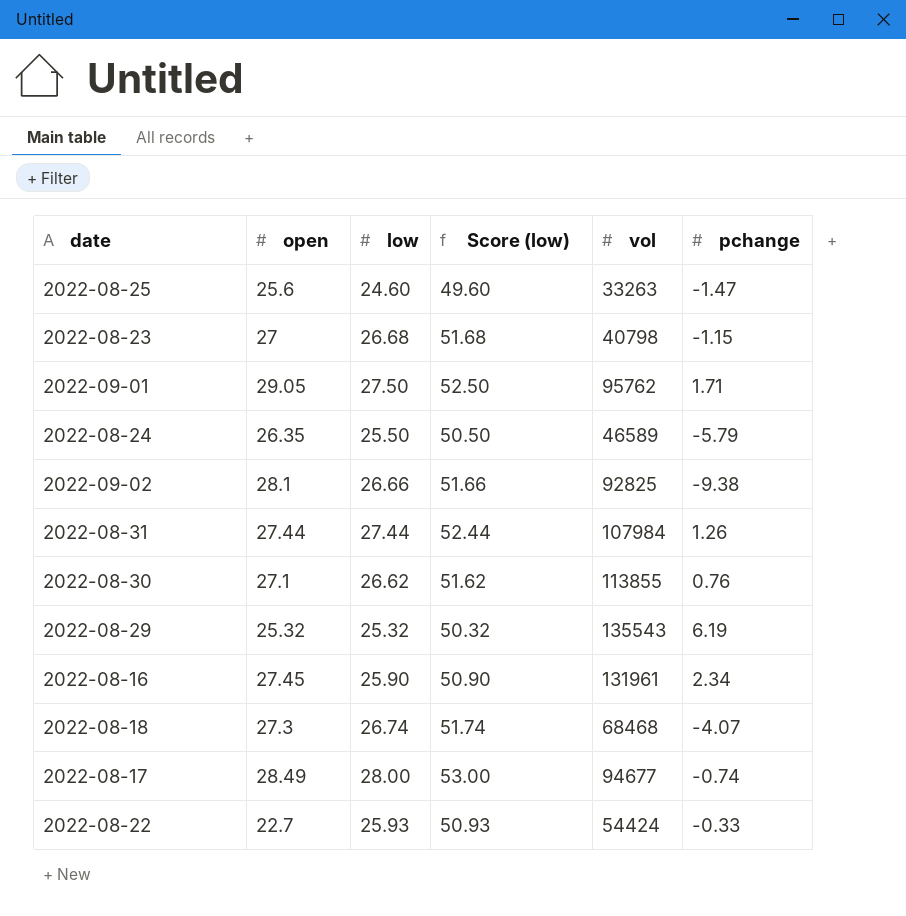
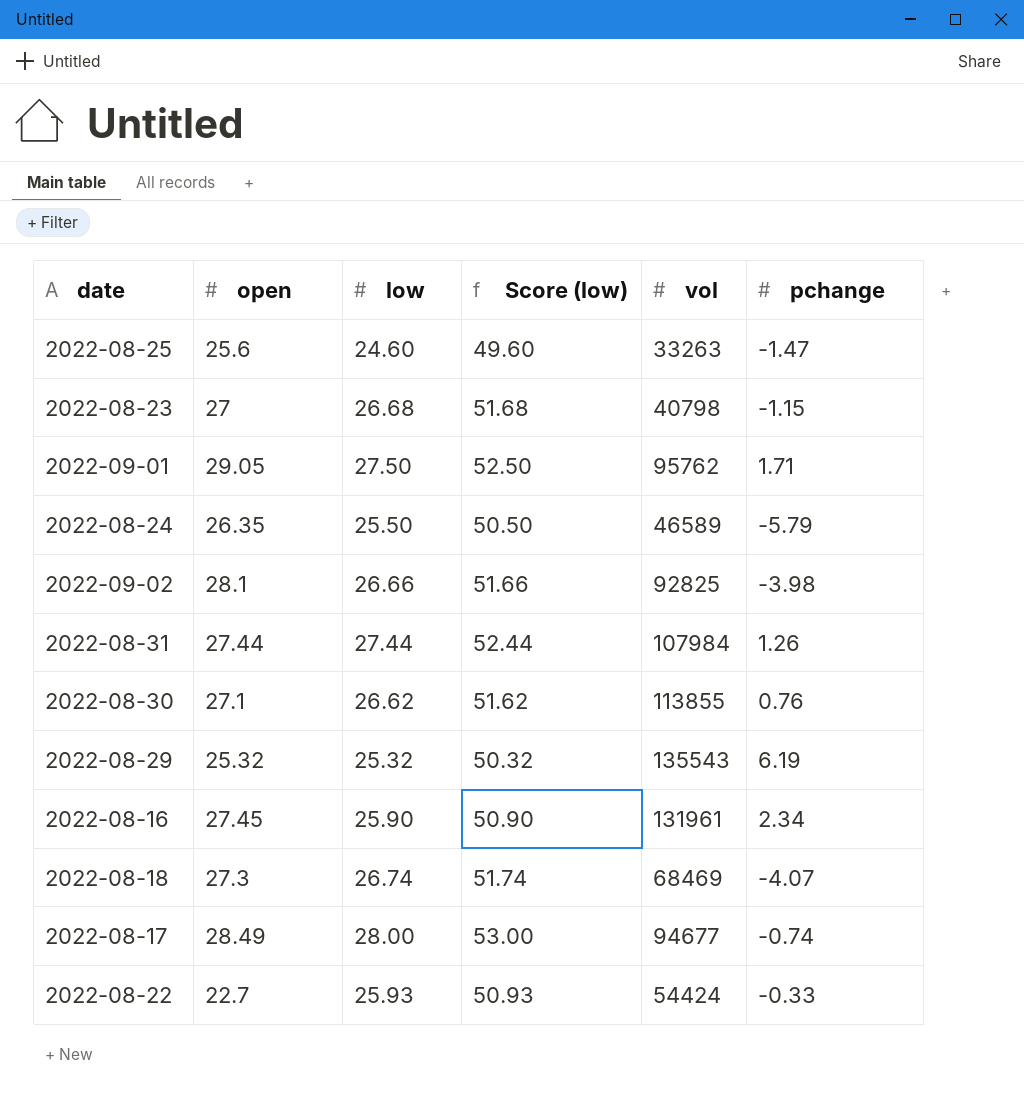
2022-09-02 | pchange: -9.38 -> -3.98
2022-08-18 | vol: 68468 -> 68469

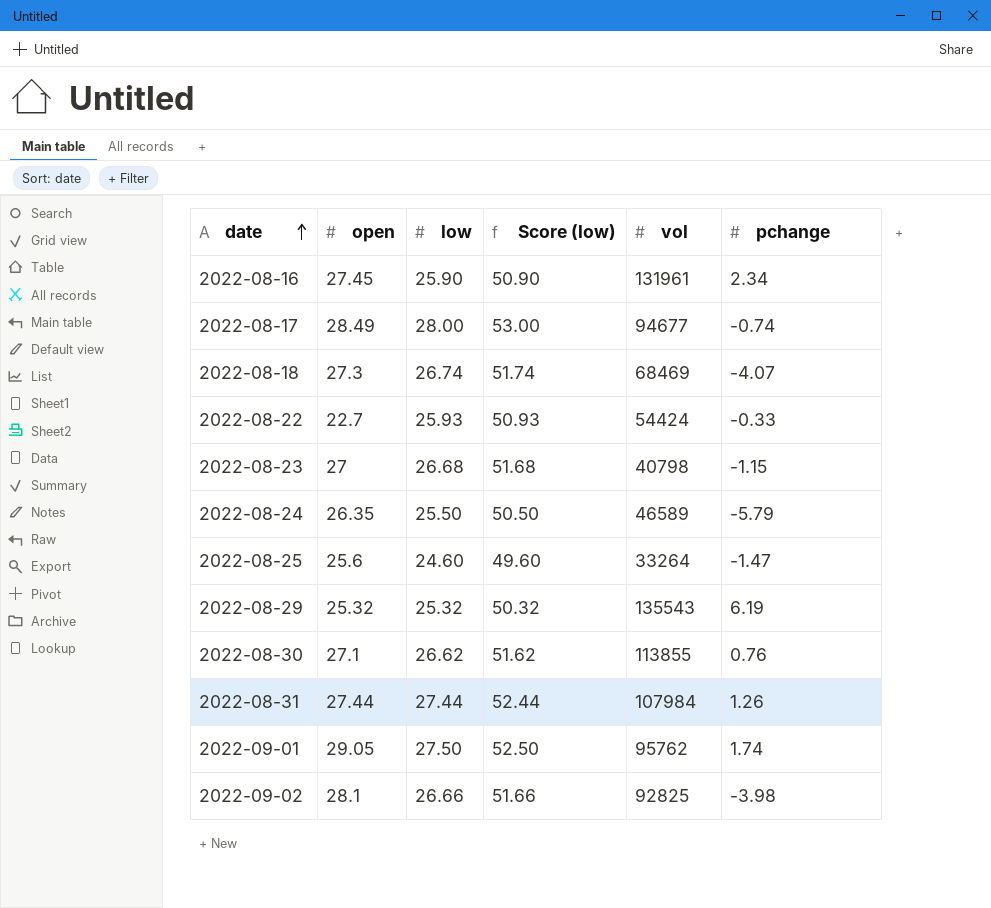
row order: none -> date ascending
2022-08-25 | vol: 33263 -> 33264
2022-09-01 | pchange: 1.71 -> 1.74

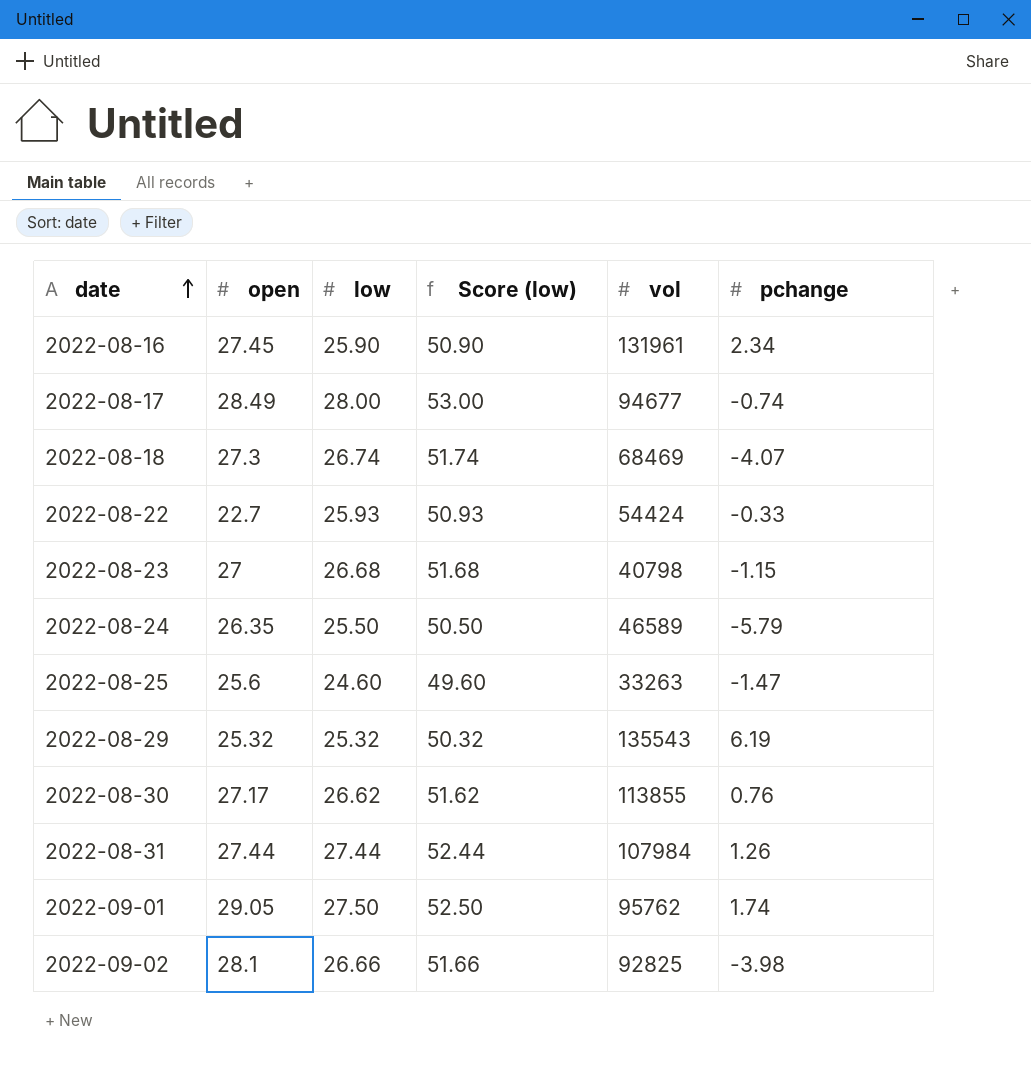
2022-08-25 | vol: 33264 -> 33263
2022-08-30 | open: 27.1 -> 27.17

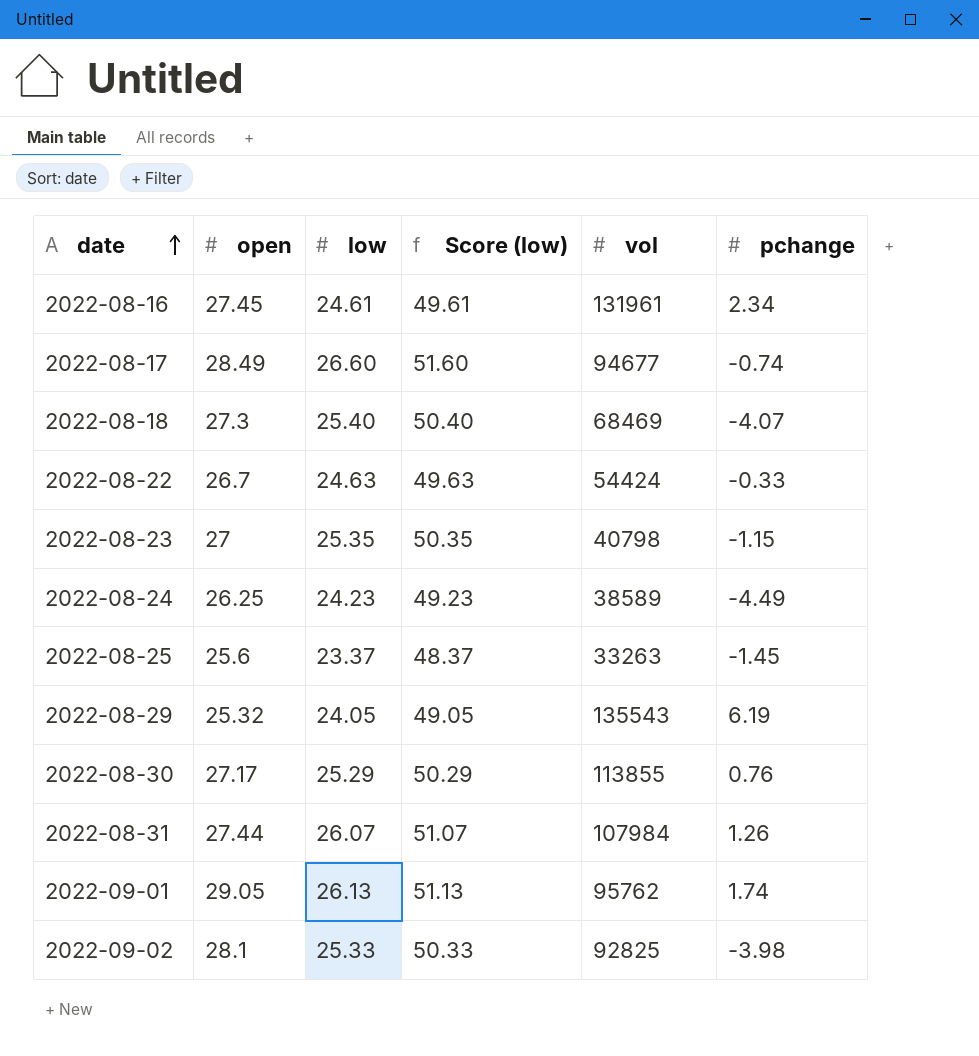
2022-08-16 | low: 25.90 -> 24.61
2022-08-16 | Score (low): 50.90 -> 49.61
2022-08-17 | low: 28.00 -> 26.60
2022-08-17 | Score (low): 53.00 -> 51.60
2022-08-18 | low: 26.74 -> 25.40
2022-08-18 | Score (low): 51.74 -> 50.40
2022-08-22 | open: 22.7 -> 26.7
2022-08-22 | low: 25.93 -> 24.63
2022-08-22 | Score (low): 50.93 -> 49.63
2022-08-23 | low: 26.68 -> 25.35
2022-08-23 | Score (low): 51.68 -> 50.35
2022-08-24 | open: 26.35 -> 26.25
2022-08-24 | low: 25.50 -> 24.23
2022-08-24 | Score (low): 50.50 -> 49.23
2022-08-24 | vol: 46589 -> 38589
2022-08-24 | pchange: -5.79 -> -4.49
2022-08-25 | low: 24.60 -> 23.37
2022-08-25 | Score (low): 49.60 -> 48.37
2022-08-25 | pchange: -1.47 -> -1.45
2022-08-29 | low: 25.32 -> 24.05
2022-08-29 | Score (low): 50.32 -> 49.05
2022-08-30 | low: 26.62 -> 25.29
2022-08-30 | Score (low): 51.62 -> 50.29
2022-08-31 | low: 27.44 -> 26.07
2022-08-31 | Score (low): 52.44 -> 51.07
2022-09-01 | low: 27.50 -> 26.13
2022-09-01 | Score (low): 52.50 -> 51.13
2022-09-02 | low: 26.66 -> 25.33
2022-09-02 | Score (low): 51.66 -> 50.33

